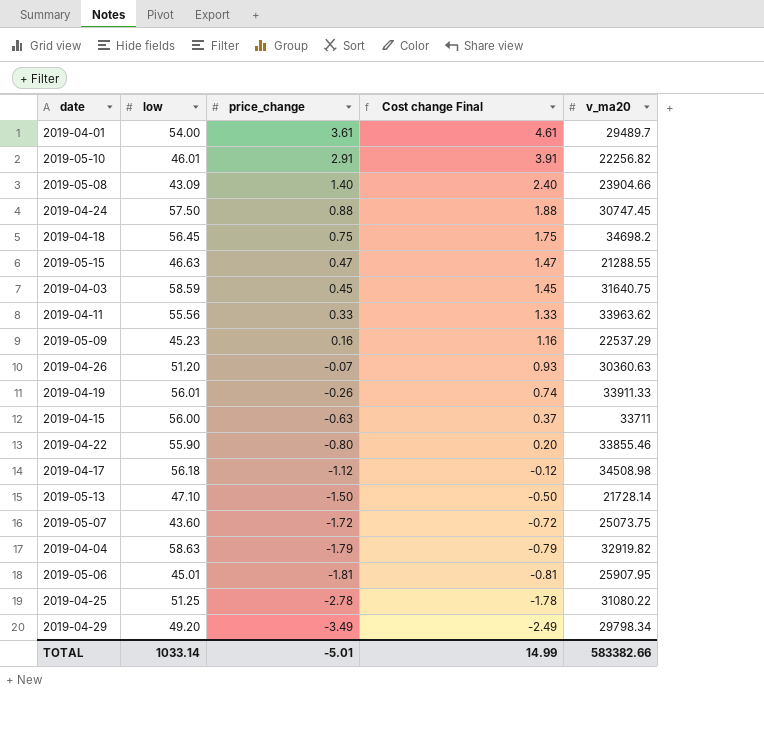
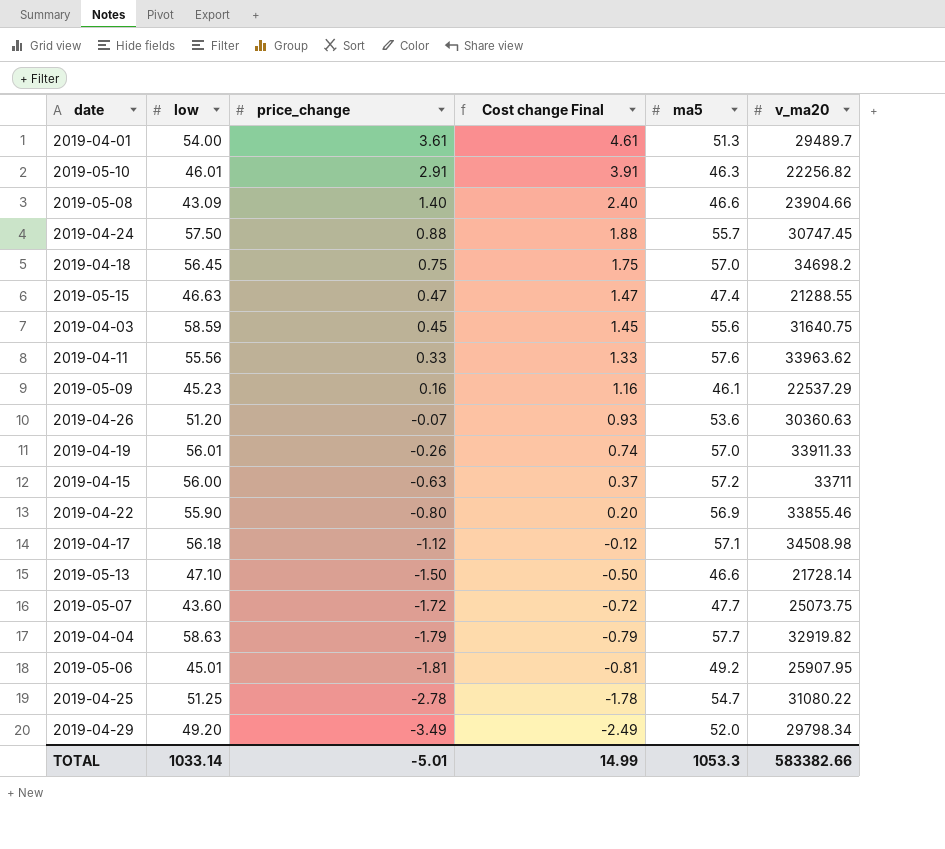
column ma5 | position: none -> 5

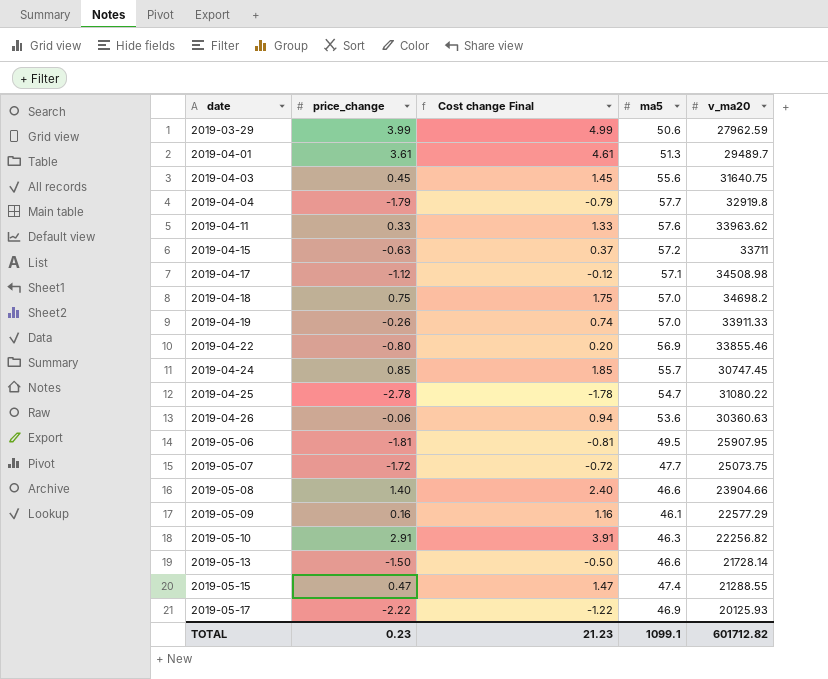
row order: price_change descending -> date ascending
column low | position: 2 -> none
row 2019-04-29: 49.20 | -3.49 | -2.49 | 52.0 | 29798.34 -> none
row 2019-03-29: none -> 3.99 | 4.99 | 50.6 | 27962.59
2019-04-04 | v_ma20: 32919.82 -> 32919.8
2019-04-24 | price_change: 0.88 -> 0.85
2019-04-24 | Cost change Final: 1.88 -> 1.85
2019-04-26 | price_change: -0.07 -> -0.06
2019-04-26 | Cost change Final: 0.93 -> 0.94
2019-05-06 | ma5: 49.2 -> 49.5
2019-05-09 | v_ma20: 22537.29 -> 22577.29
row 2019-05-17: none -> -2.22 | -1.22 | 46.9 | 20125.93
TOTAL | price_change: -5.01 -> 0.23
TOTAL | Cost change Final: 14.99 -> 21.23
TOTAL | ma5: 1053.3 -> 1099.1
TOTAL | v_ma20: 583382.66 -> 601712.82

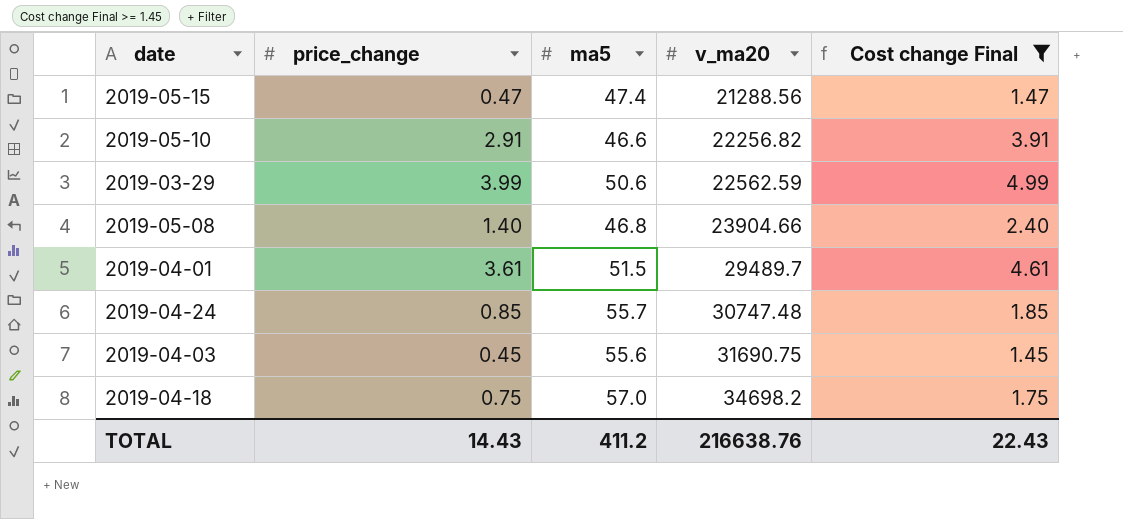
filter: none -> Cost change Final >= 1.45
row order: date ascending -> v_ma20 ascending
column Cost change Final | position: 3 -> 5
2019-05-15 | v_ma20: 21288.55 -> 21288.56
2019-05-10 | ma5: 46.3 -> 46.6
2019-03-29 | v_ma20: 27962.59 -> 22562.59
2019-05-08 | ma5: 46.6 -> 46.8
2019-04-01 | ma5: 51.3 -> 51.5
2019-04-24 | v_ma20: 30747.45 -> 30747.48
2019-04-03 | v_ma20: 31640.75 -> 31690.75
TOTAL | price_change: 0.23 -> 14.43
TOTAL | ma5: 1099.1 -> 411.2
TOTAL | v_ma20: 601712.82 -> 216638.76
TOTAL | Cost change Final: 21.23 -> 22.43

